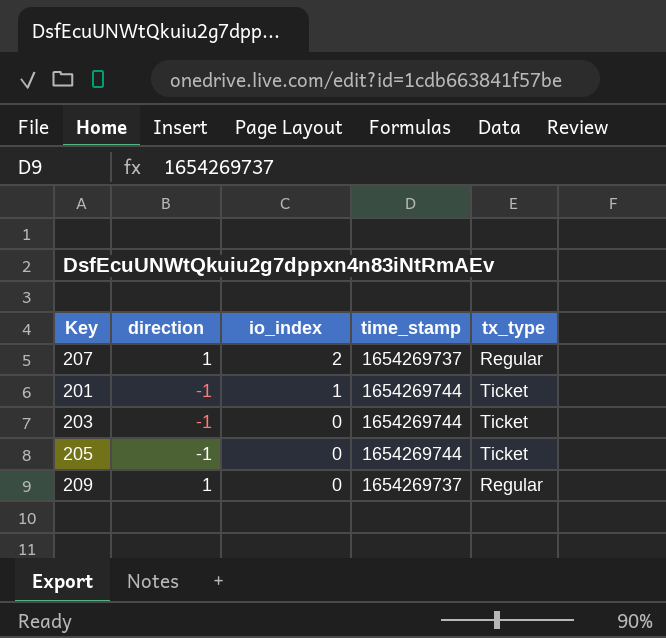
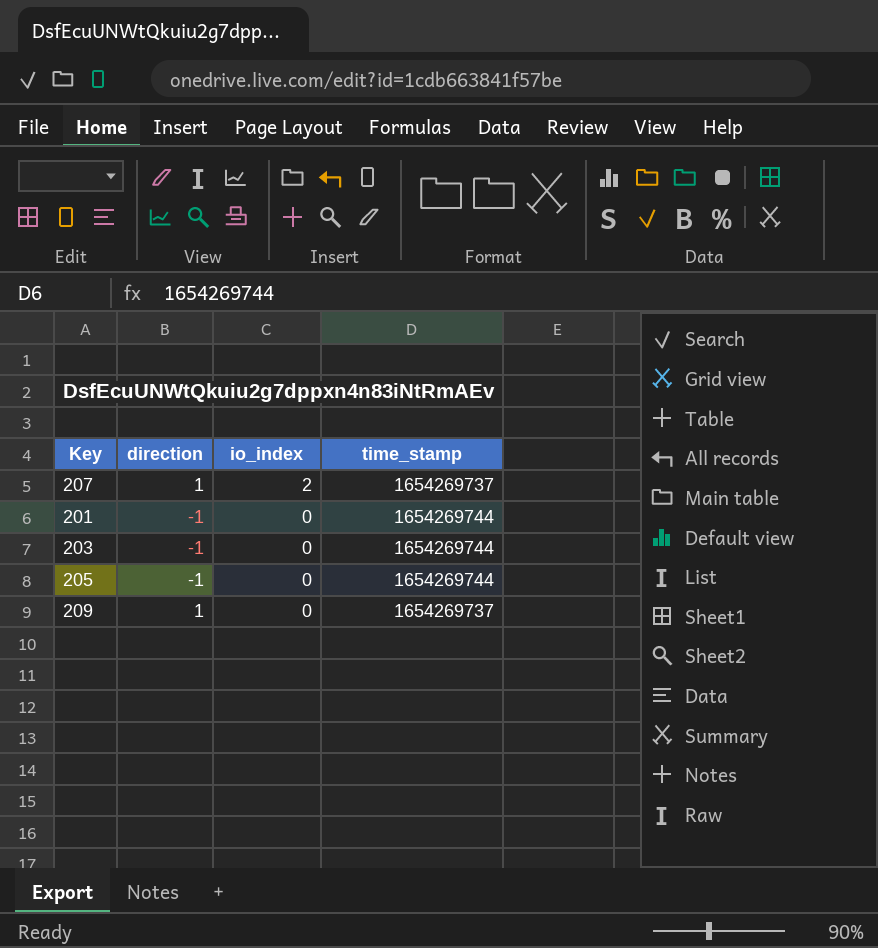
column tx_type | position: 5 -> none
201 | io_index: 1 -> 0

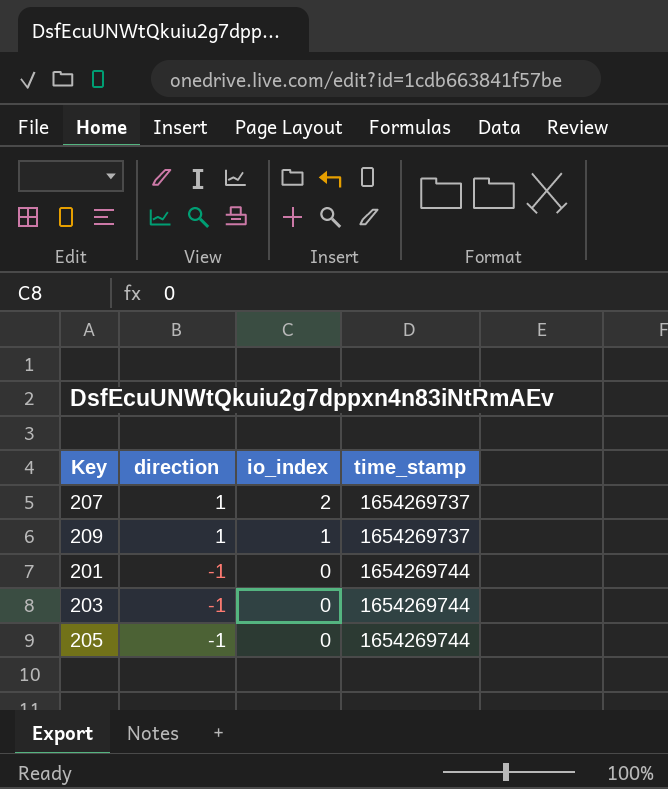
row order: io_index descending -> direction descending
209 | io_index: 0 -> 1

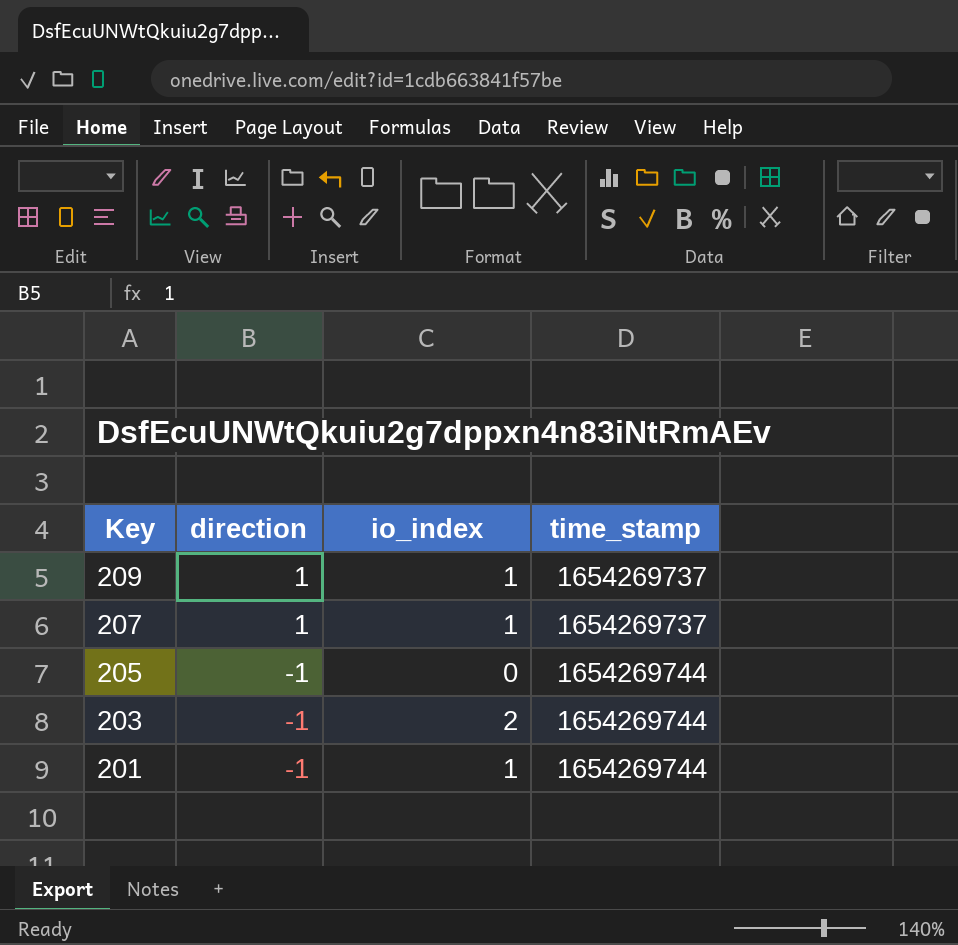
row order: direction descending -> Key descending
207 | io_index: 2 -> 1
203 | io_index: 0 -> 2
201 | io_index: 0 -> 1

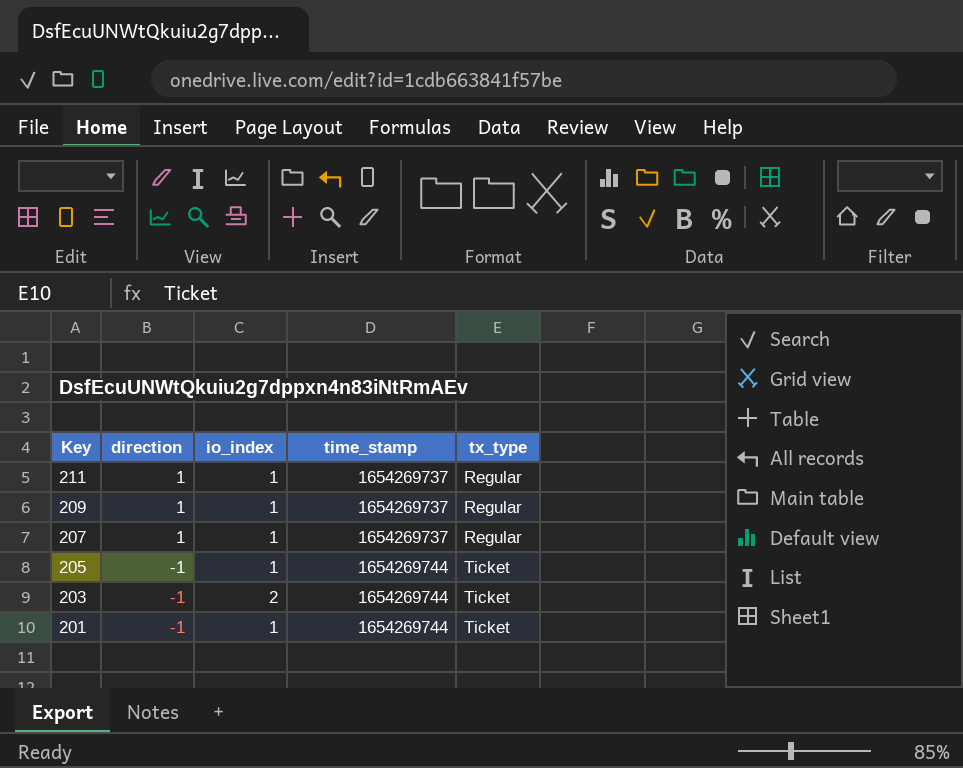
column tx_type | position: none -> 5
row 211: none -> 1 | 1 | 1654269737 | Regular
205 | io_index: 0 -> 1

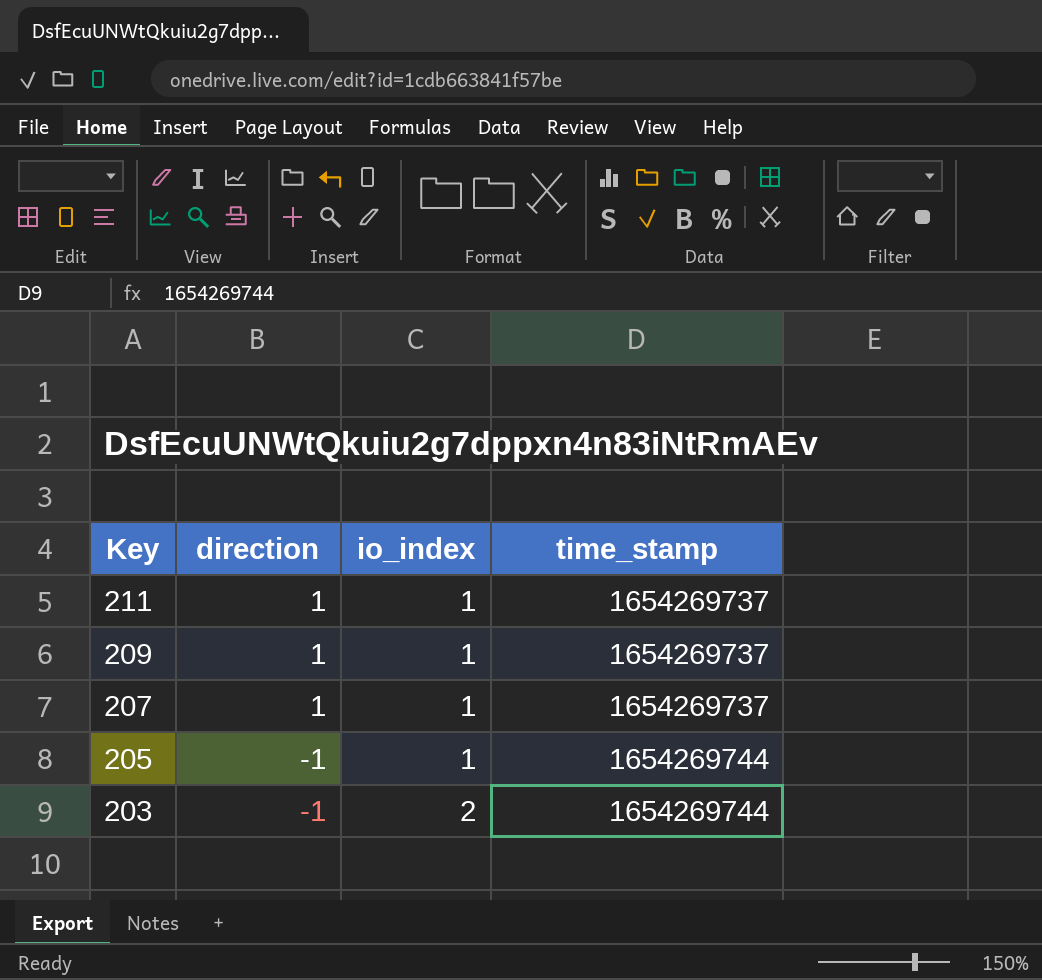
column tx_type | position: 5 -> none
row 201: -1 | 1 | 1654269744 | Ticket -> none

